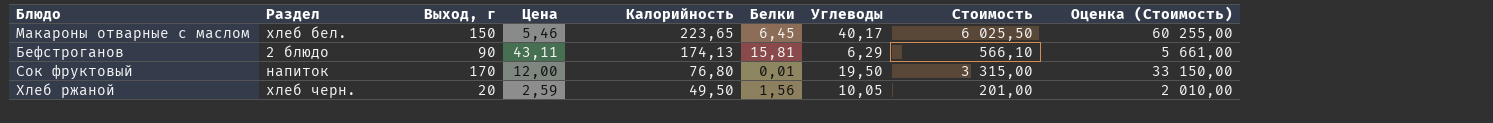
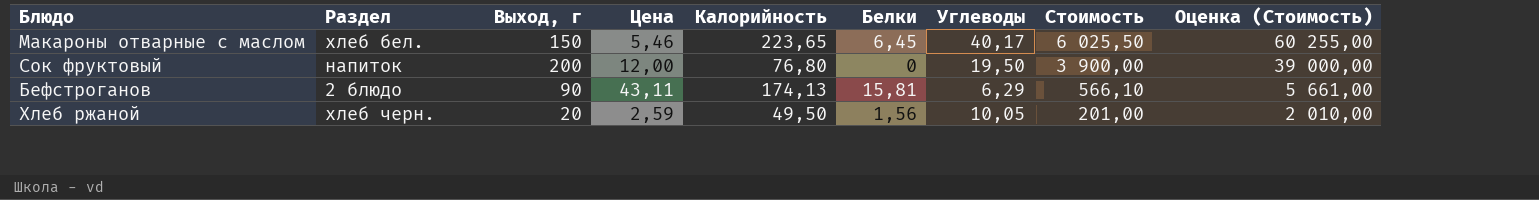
row order: Калорийность descending -> Стоимость descending
Сок фруктовый | Выход, г: 170 -> 200
Сок фруктовый | Белки: 0,01 -> 0
Сок фруктовый | Стоимость: 3 315,00 -> 3 900,00
Сок фруктовый | Оценка (Стоимость): 33 150,00 -> 39 000,00

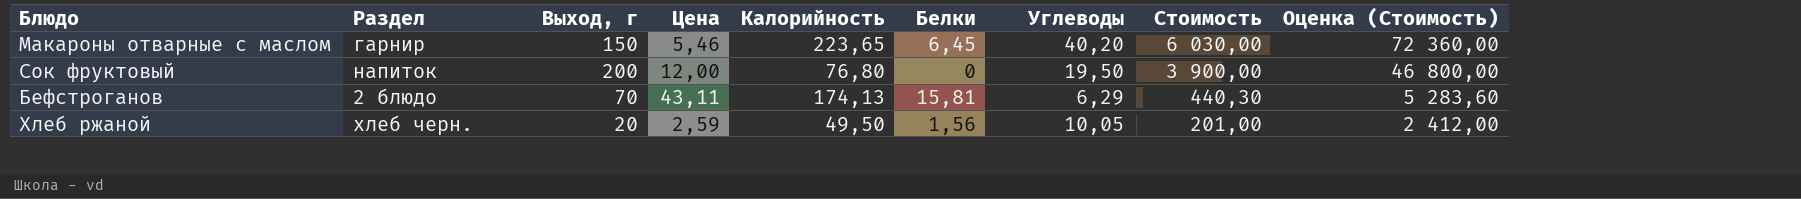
column Оценка (Стоимость) | formula: [Стоимость] * 10 -> [Стоимость] * 12
Макароны отварные с маслом | Раздел: хлеб бел. -> гарнир
Макароны отварные с маслом | Углеводы: 40,17 -> 40,20
Макароны отварные с маслом | Стоимость: 6 025,50 -> 6 030,00
Бефстроганов | Выход, г: 90 -> 70
Бефстроганов | Стоимость: 566,10 -> 440,30

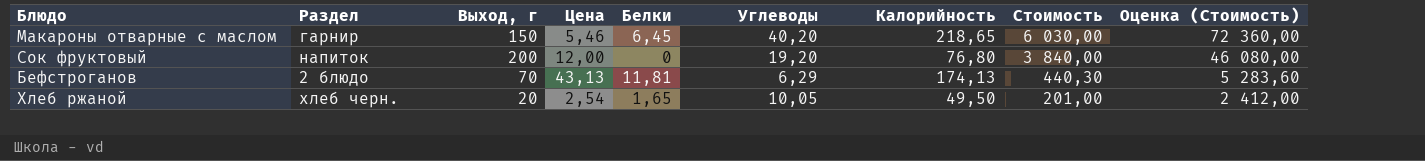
column Калорийность | position: 5 -> 7
Макароны отварные с маслом | Калорийность: 223,65 -> 218,65
Сок фруктовый | Углеводы: 19,50 -> 19,20
Сок фруктовый | Стоимость: 3 900,00 -> 3 840,00
Сок фруктовый | Оценка (Стоимость): 46 800,00 -> 46 080,00
Бефстроганов | Цена: 43,11 -> 43,13
Бефстроганов | Белки: 15,81 -> 11,81
Хлеб ржаной | Цена: 2,59 -> 2,54
Хлеб ржаной | Белки: 1,56 -> 1,65

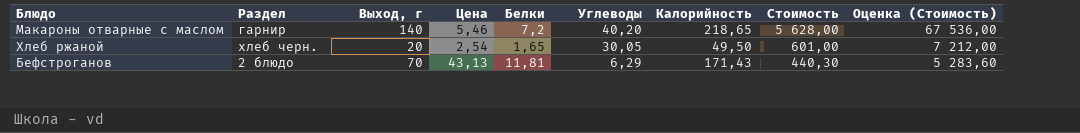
row order: Стоимость descending -> Углеводы descending
row Сок фруктовый: напиток | 200 | 12,00 | 0 | 19,20 | 76,80 | 3 840,00 | 46 080,00 -> none
Макароны отварные с маслом | Выход, г: 150 -> 140
Макароны отварные с маслом | Белки: 6,45 -> 7,2
Макароны отварные с маслом | Стоимость: 6 030,00 -> 5 628,00
Макароны отварные с маслом | Оценка (Стоимость): 72 360,00 -> 67 536,00
Хлеб ржаной | Углеводы: 10,05 -> 30,05
Хлеб ржаной | Стоимость: 201,00 -> 601,00
Хлеб ржаной | Оценка (Стоимость): 2 412,00 -> 7 212,00
Бефстроганов | Калорийность: 174,13 -> 171,43

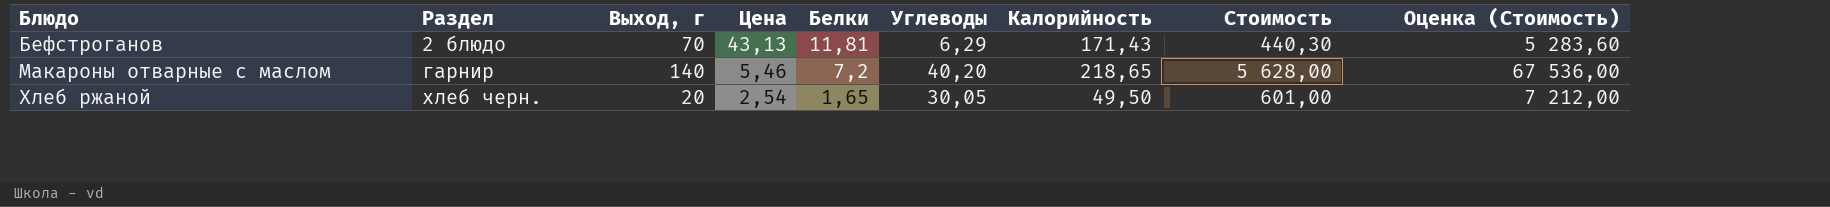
row order: Углеводы descending -> Блюдо ascending

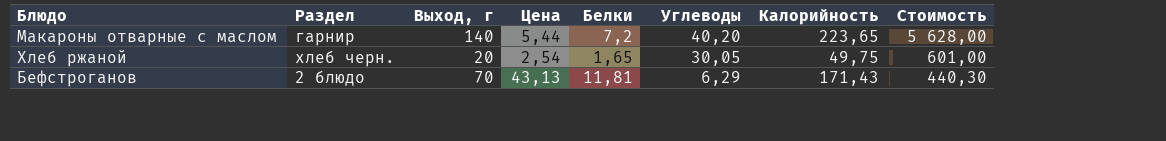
row order: Блюдо ascending -> Углеводы descending
column Оценка (Стоимость) | formula: [Стоимость] * 12 -> none
Макароны отварные с маслом | Цена: 5,46 -> 5,44
Макароны отварные с маслом | Калорийность: 218,65 -> 223,65
Хлеб ржаной | Калорийность: 49,50 -> 49,75

